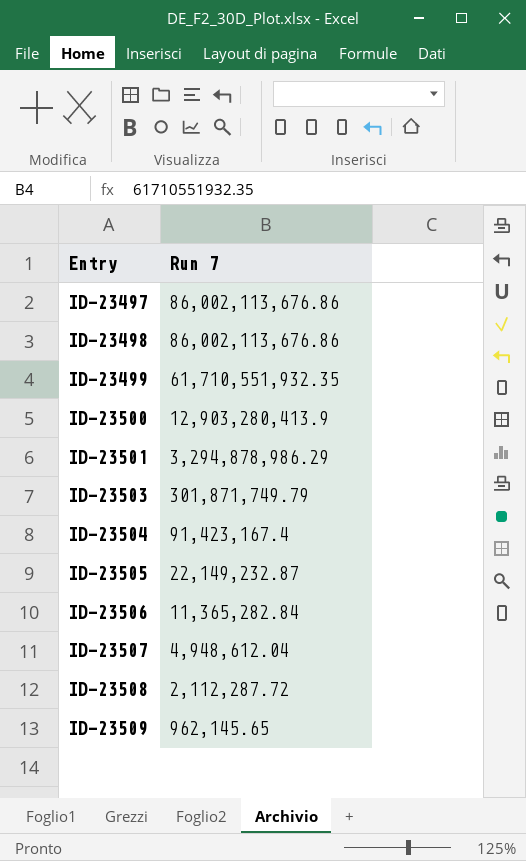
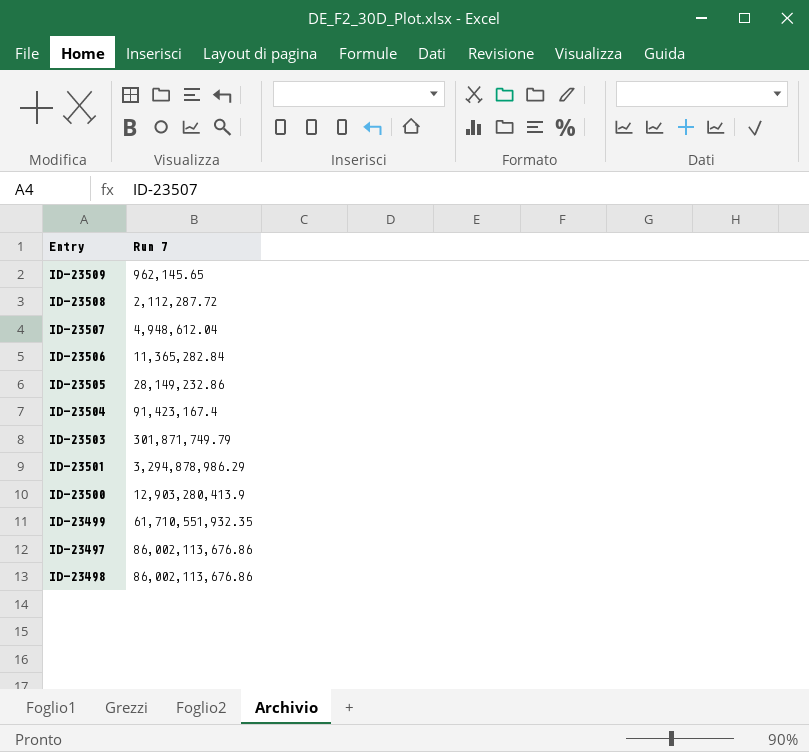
row order: Entry ascending -> Run 7 ascending
ID-23505 | Run 7: 22,149,232.87 -> 28,149,232.86

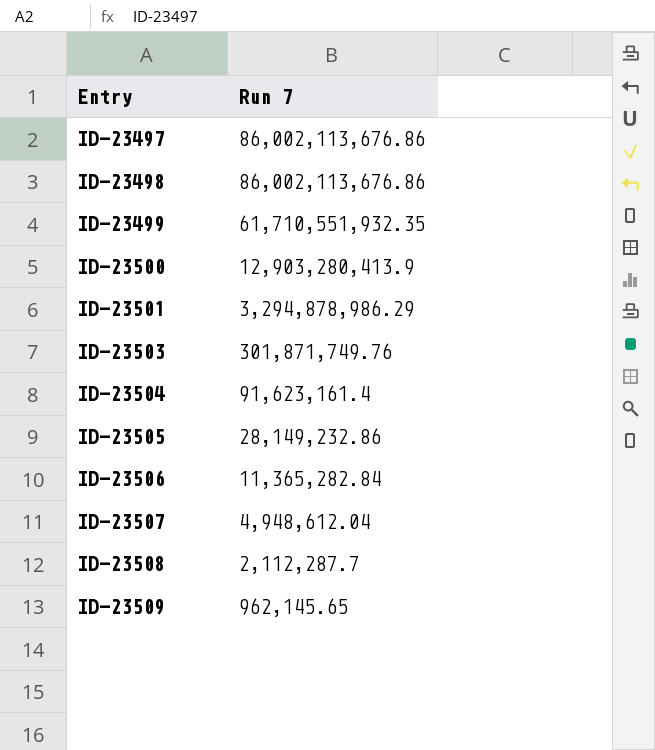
row order: Run 7 ascending -> Entry ascending
ID-23503 | Run 7: 301,871,749.79 -> 301,871,749.76
ID-23504 | Run 7: 91,423,167.4 -> 91,623,161.4
ID-23508 | Run 7: 2,112,287.72 -> 2,112,287.7

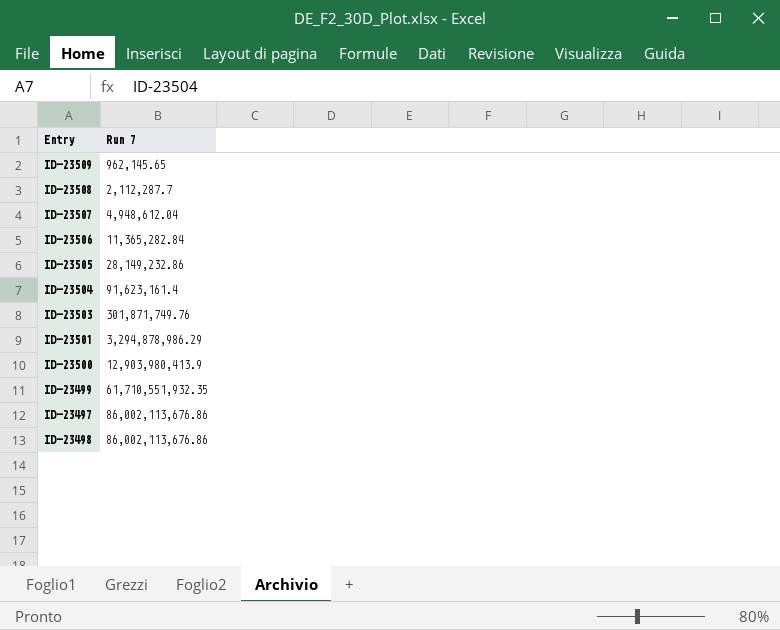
row order: Entry ascending -> Run 7 ascending
ID-23500 | Run 7: 12,903,280,413.9 -> 12,903,980,413.9

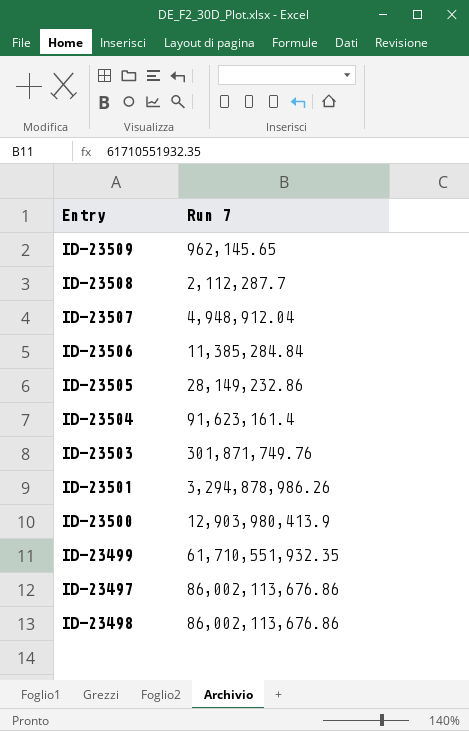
ID-23507 | Run 7: 4,948,612.04 -> 4,948,912.04
ID-23506 | Run 7: 11,365,282.84 -> 11,385,284.84
ID-23501 | Run 7: 3,294,878,986.29 -> 3,294,878,986.26

